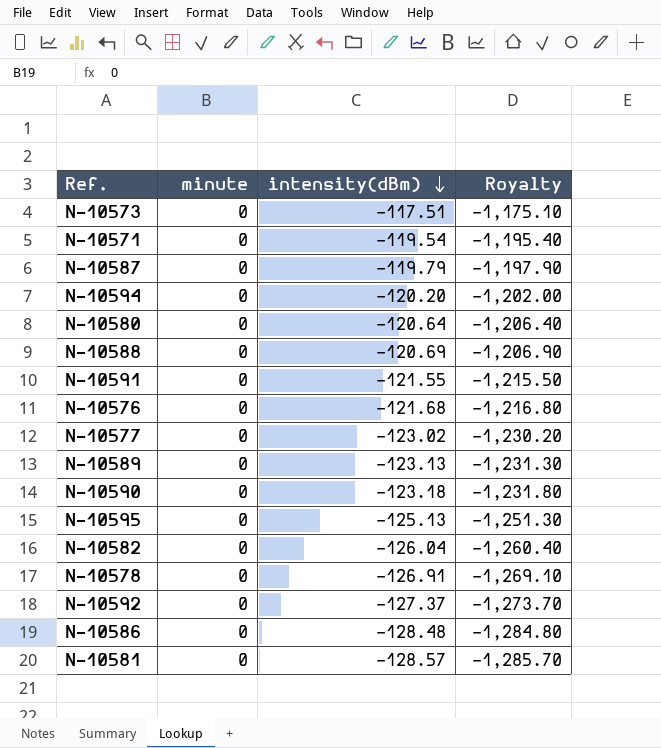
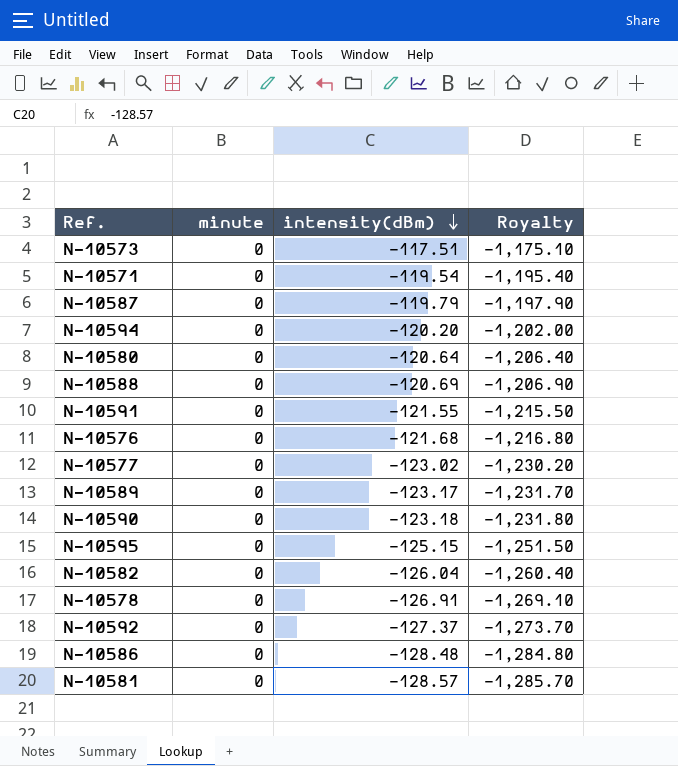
N-10589 | intensity(dBm): -123.13 -> -123.17
N-10589 | Royalty: -1,231.30 -> -1,231.70
N-10595 | intensity(dBm): -125.13 -> -125.15
N-10595 | Royalty: -1,251.30 -> -1,251.50

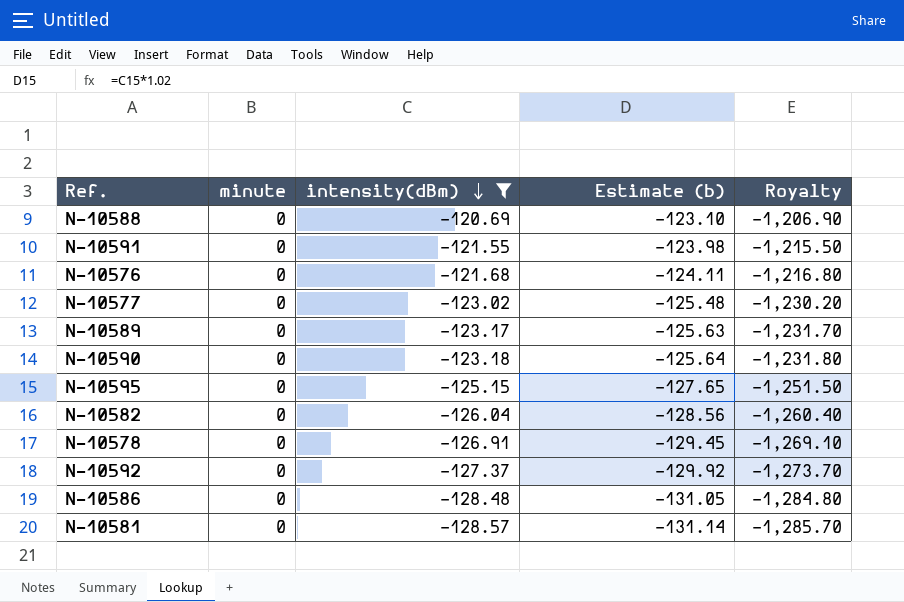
filter: none -> intensity(dBm) <= -120.69
column Estimate (b) | formula: none -> [intensity(dBm)] * 1.02

